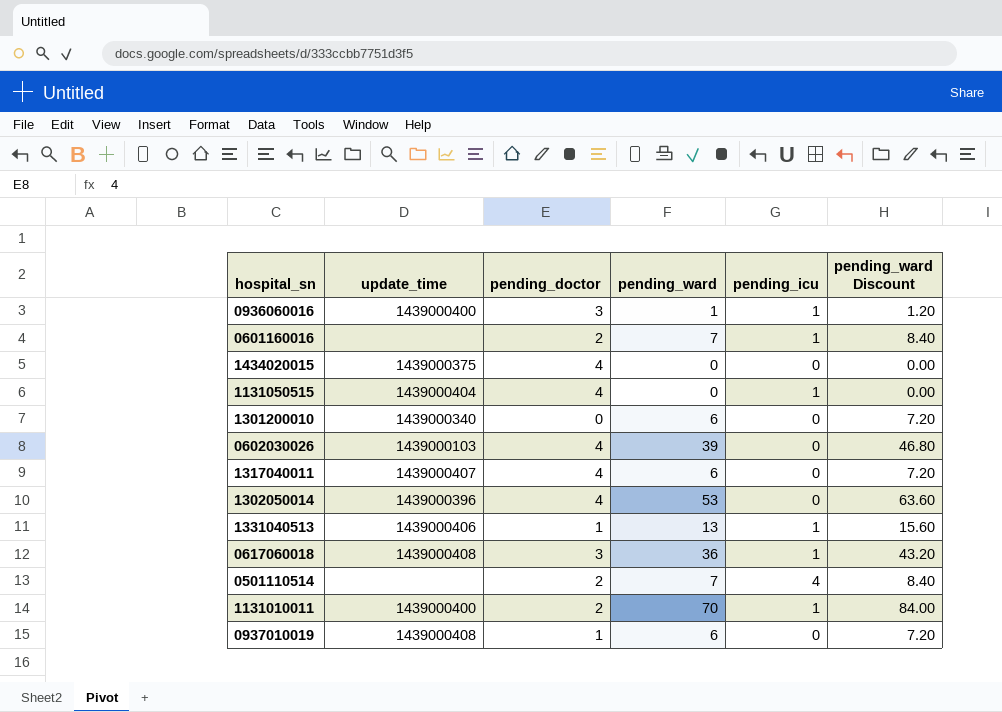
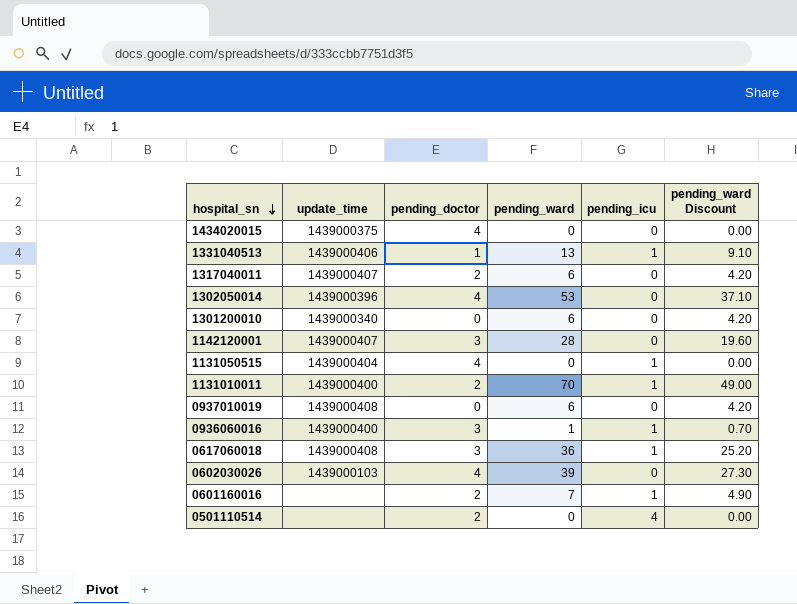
row order: none -> hospital_sn descending
column pending_ward Discount | formula: [pending_ward] * 1.2 -> [pending_ward] * 0.7
1317040011 | pending_doctor: 4 -> 2
row 1142120001: none -> 1439000407 | 3 | 28 | 0 | 19.60
0937010019 | pending_doctor: 1 -> 0
0501110514 | pending_ward: 7 -> 0

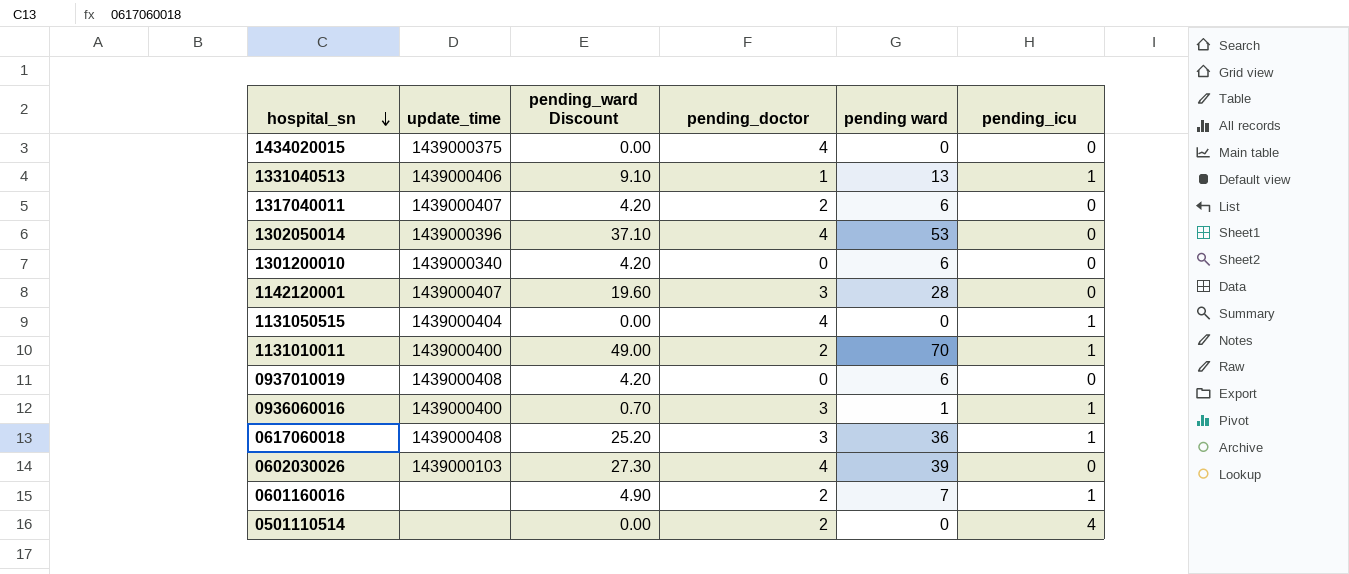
column pending_ward Discount | position: 6 -> 3
column name: pending_ward -> pending ward

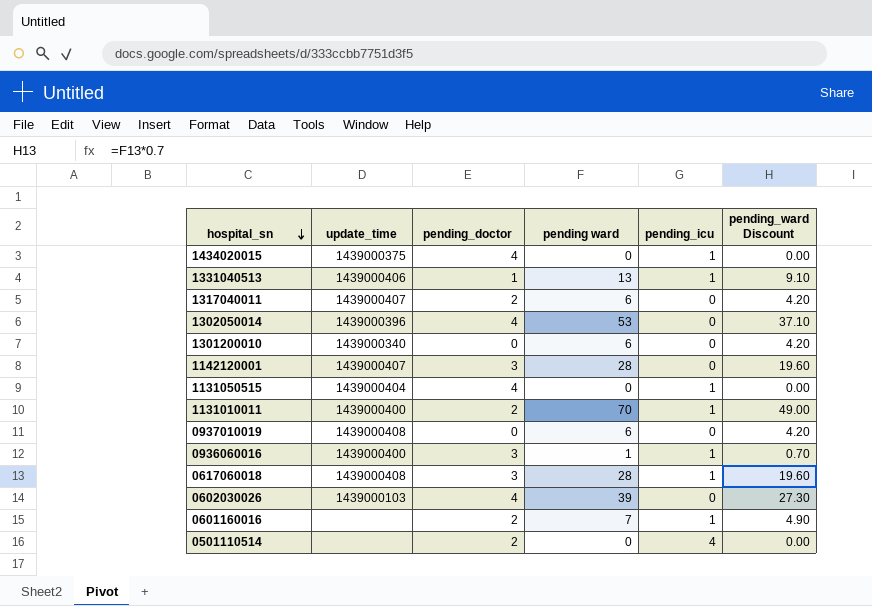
column pending_ward Discount | position: 3 -> 6
1434020015 | pending_icu: 0 -> 1
0617060018 | pending ward: 36 -> 28
0617060018 | pending_ward Discount: 25.20 -> 19.60

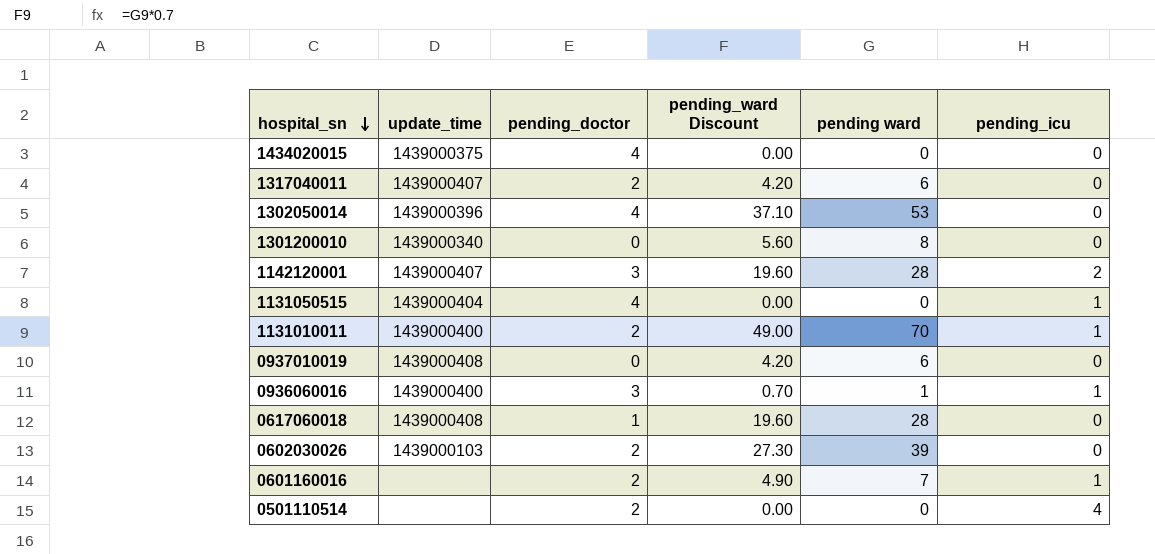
column pending_ward Discount | position: 6 -> 4
row 1331040513: 1439000406 | 1 | 13 | 1 | 9.10 -> none
1434020015 | pending_icu: 1 -> 0
1301200010 | pending_ward Discount: 4.20 -> 5.60
1301200010 | pending ward: 6 -> 8
1142120001 | pending_icu: 0 -> 2
0617060018 | pending_doctor: 3 -> 1
0617060018 | pending_icu: 1 -> 0
0602030026 | pending_doctor: 4 -> 2

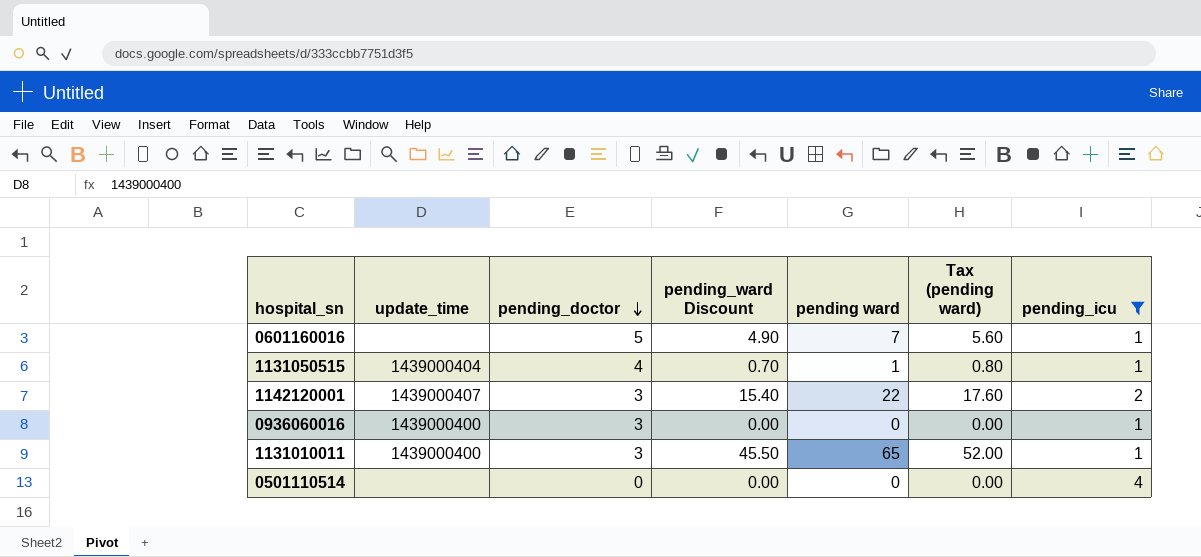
filter: none -> pending_icu != 0
row order: hospital_sn descending -> pending_doctor descending
column Tax (pending ward) | formula: none -> [pending ward] * 0.8
0601160016 | pending_doctor: 2 -> 5
1131050515 | pending_ward Discount: 0.00 -> 0.70
1131050515 | pending ward: 0 -> 1
1142120001 | pending_ward Discount: 19.60 -> 15.40
1142120001 | pending ward: 28 -> 22
0936060016 | pending_ward Discount: 0.70 -> 0.00
0936060016 | pending ward: 1 -> 0
1131010011 | pending_doctor: 2 -> 3
1131010011 | pending_ward Discount: 49.00 -> 45.50
1131010011 | pending ward: 70 -> 65
0501110514 | pending_doctor: 2 -> 0

